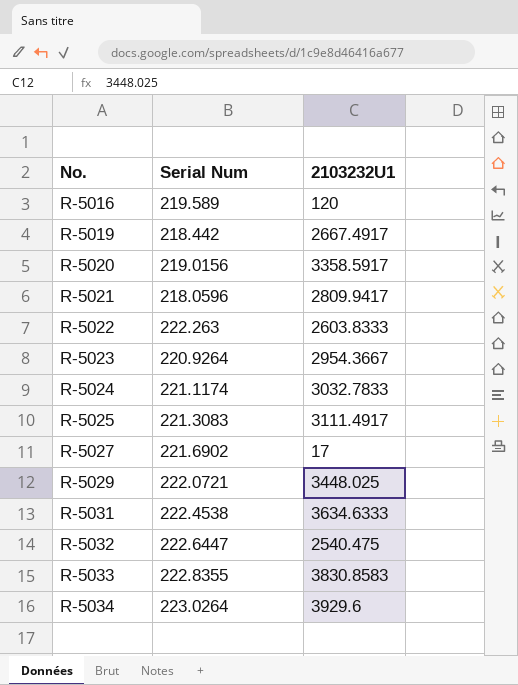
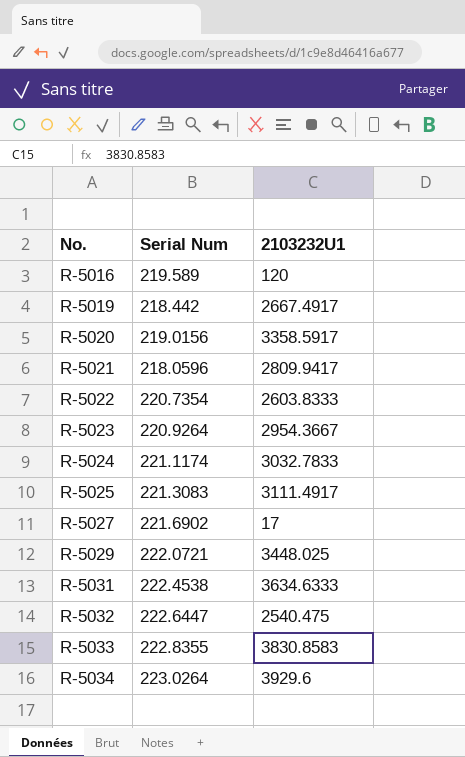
R-5022 | Serial Num: 222.263 -> 220.7354

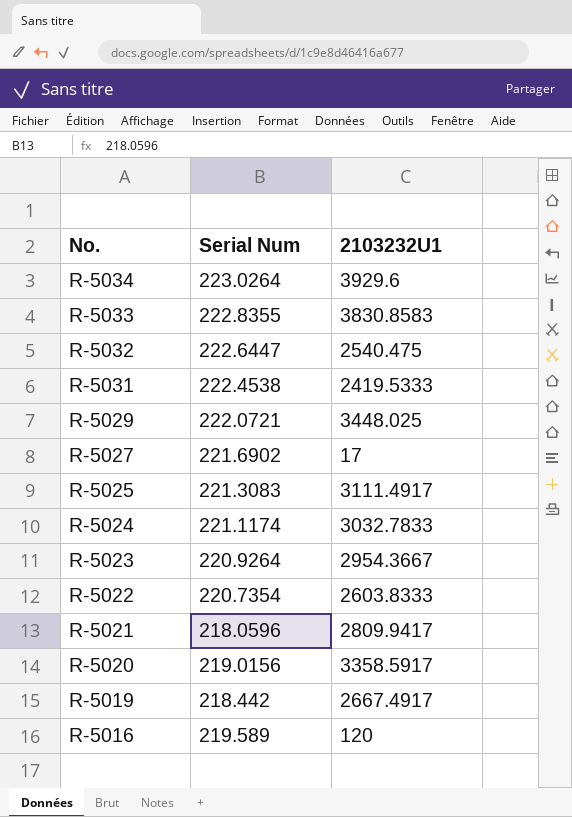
row order: No. ascending -> No. descending
R-5031 | 2103232U1: 3634.6333 -> 2419.5333

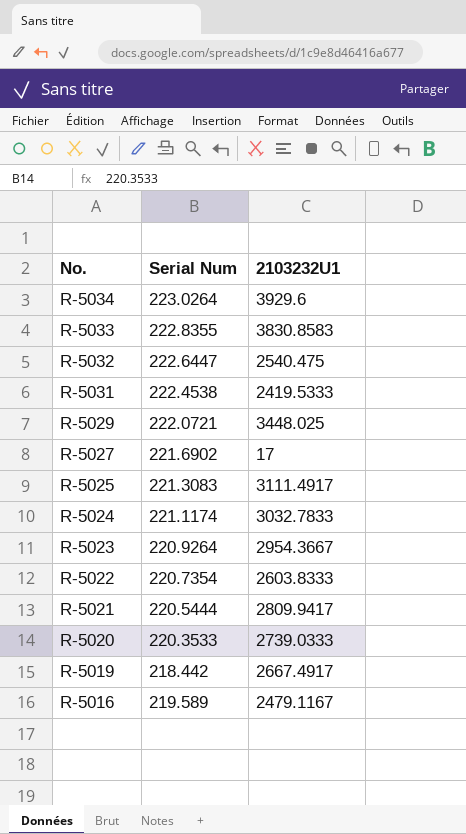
R-5021 | Serial Num: 218.0596 -> 220.5444
R-5020 | Serial Num: 219.0156 -> 220.3533
R-5020 | 2103232U1: 3358.5917 -> 2739.0333
R-5016 | 2103232U1: 120 -> 2479.1167

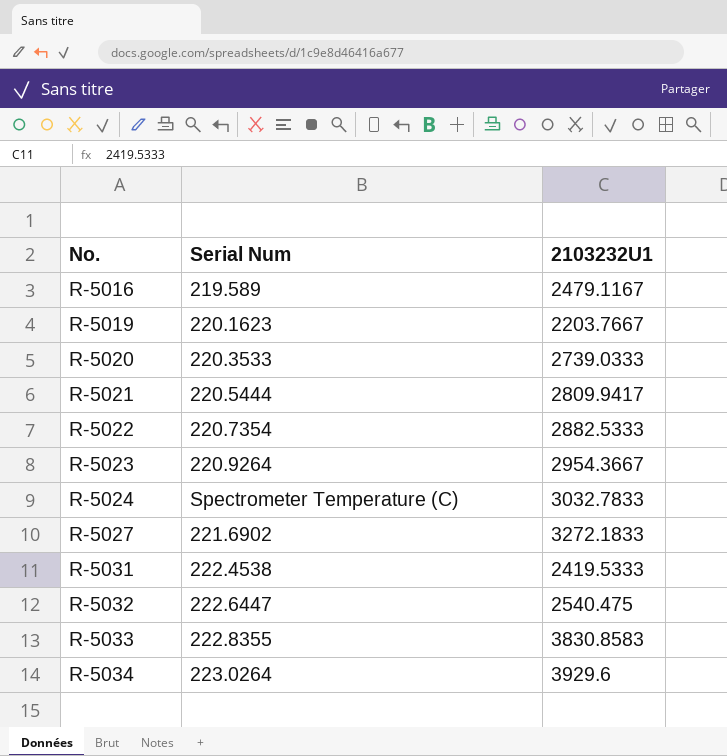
row order: No. descending -> No. ascending
row R-5029: 222.0721 | 3448.025 -> none
row R-5025: 221.3083 | 3111.4917 -> none
R-5019 | Serial Num: 218.442 -> 220.1623
R-5019 | 2103232U1: 2667.4917 -> 2203.7667
R-5022 | 2103232U1: 2603.8333 -> 2882.5333
R-5024 | Serial Num: 221.1174 -> Spectrometer Temperature (C)
R-5027 | 2103232U1: 17 -> 3272.1833

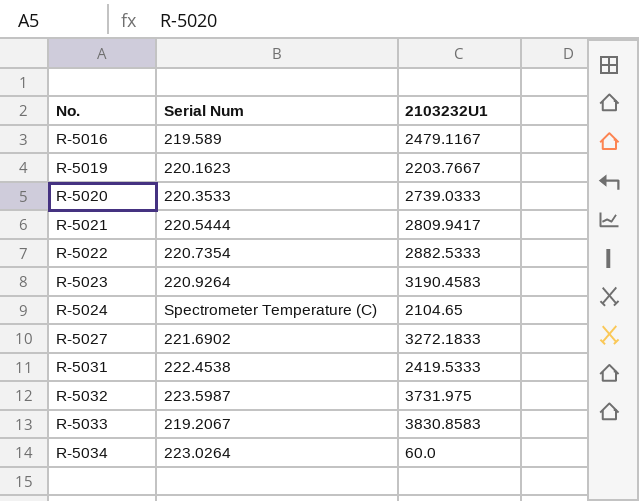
R-5023 | 2103232U1: 2954.3667 -> 3190.4583
R-5024 | 2103232U1: 3032.7833 -> 2104.65
R-5032 | Serial Num: 222.6447 -> 223.5987
R-5032 | 2103232U1: 2540.475 -> 3731.975
R-5033 | Serial Num: 222.8355 -> 219.2067
R-5034 | 2103232U1: 3929.6 -> 60.0

